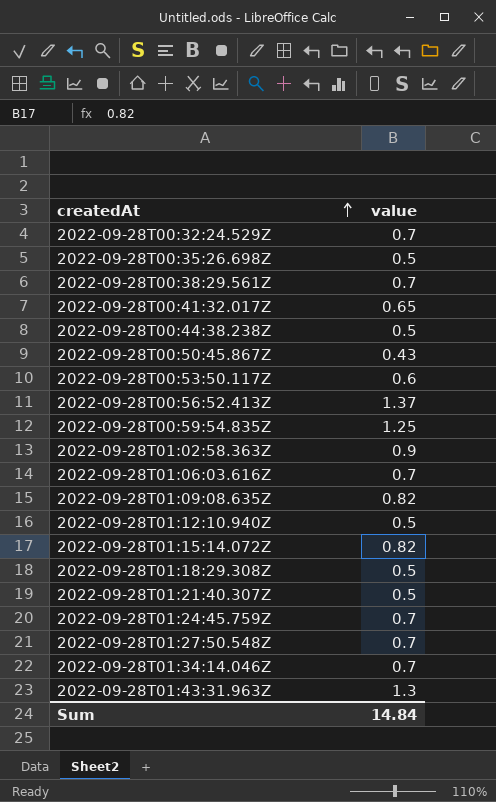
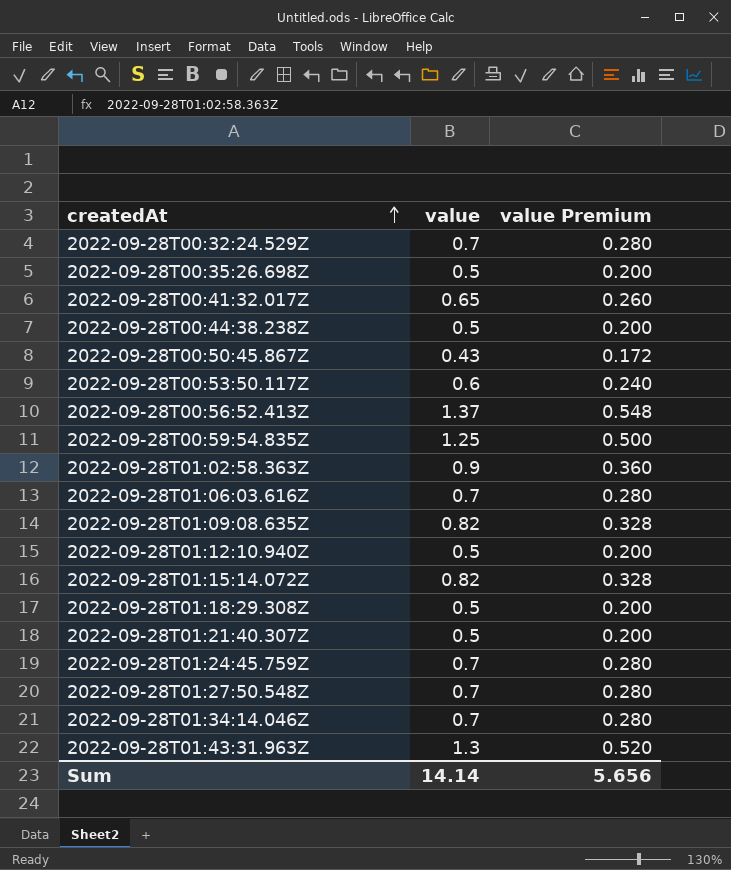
column value Premium | formula: none -> [value] * 0.4
row 2022-09-28T00:38:29.561Z: 0.7 -> none
Sum | value: 14.84 -> 14.14

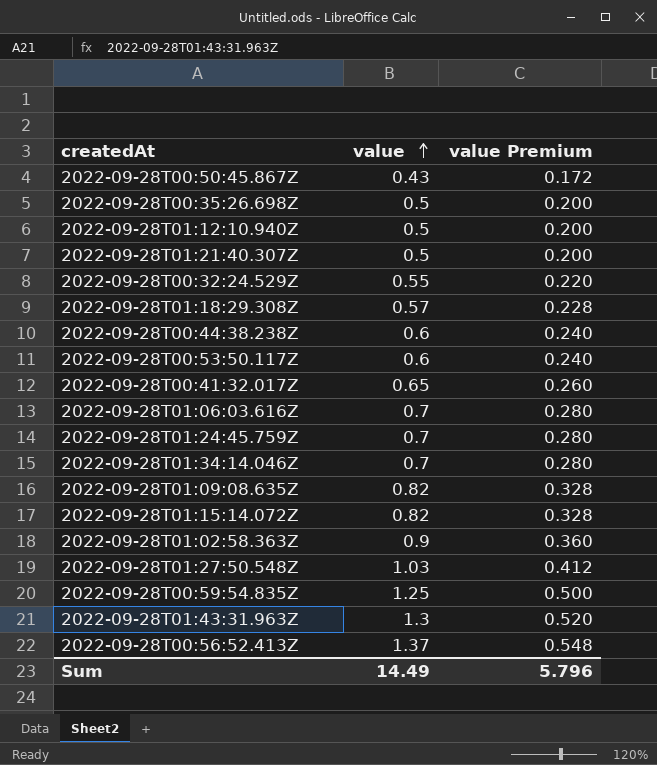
row order: createdAt ascending -> value ascending
2022-09-28T00:32:24.529Z | value: 0.7 -> 0.55
2022-09-28T00:32:24.529Z | value Premium: 0.280 -> 0.220
2022-09-28T01:18:29.308Z | value: 0.5 -> 0.57
2022-09-28T01:18:29.308Z | value Premium: 0.200 -> 0.228
2022-09-28T00:44:38.238Z | value: 0.5 -> 0.6
2022-09-28T00:44:38.238Z | value Premium: 0.200 -> 0.240
2022-09-28T01:27:50.548Z | value: 0.7 -> 1.03
2022-09-28T01:27:50.548Z | value Premium: 0.280 -> 0.412
Sum | value: 14.14 -> 14.49
Sum | value Premium: 5.656 -> 5.796

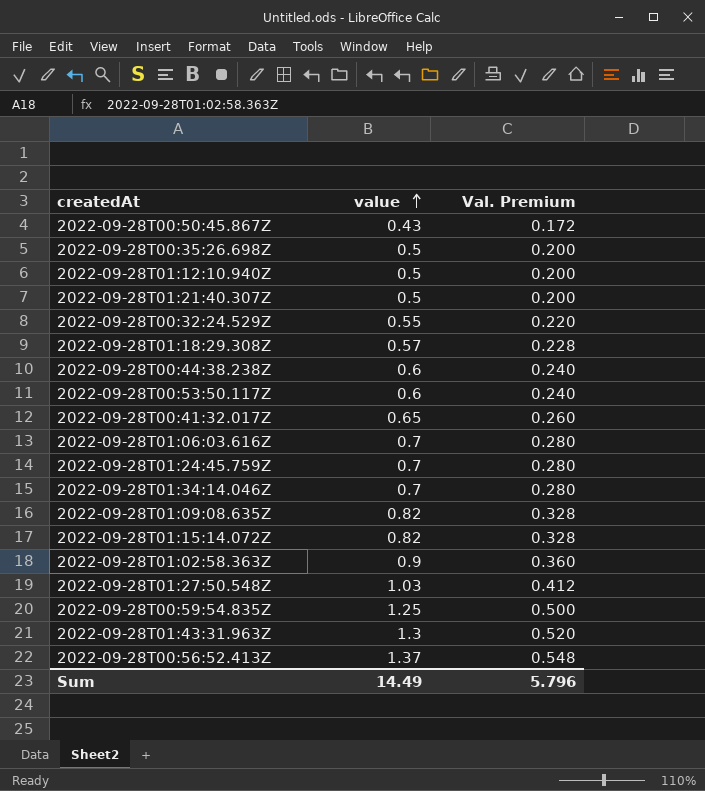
column name: value Premium -> Val. Premium

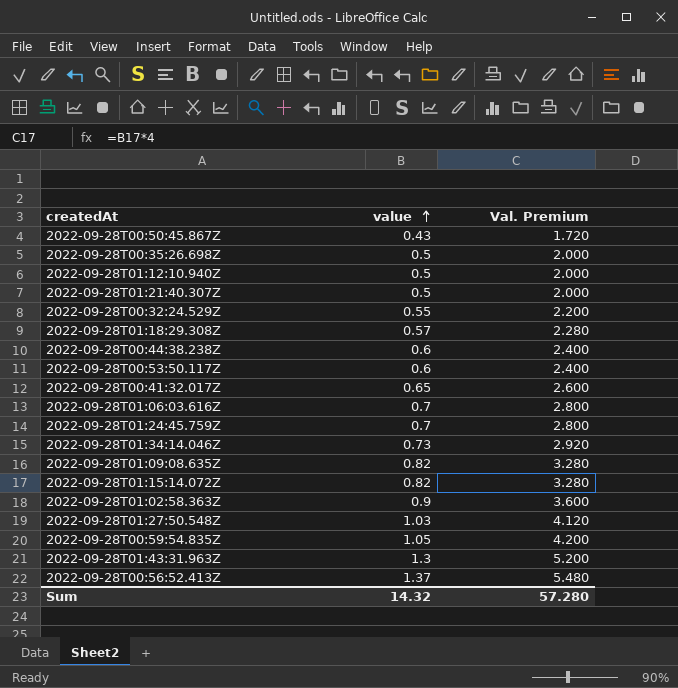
column Val. Premium | formula: [value] * 0.4 -> [value] * 4
2022-09-28T01:34:14.046Z | value: 0.7 -> 0.73
2022-09-28T00:59:54.835Z | value: 1.25 -> 1.05
Sum | value: 14.49 -> 14.32
Sum | Val. Premium: 5.796 -> 57.280

